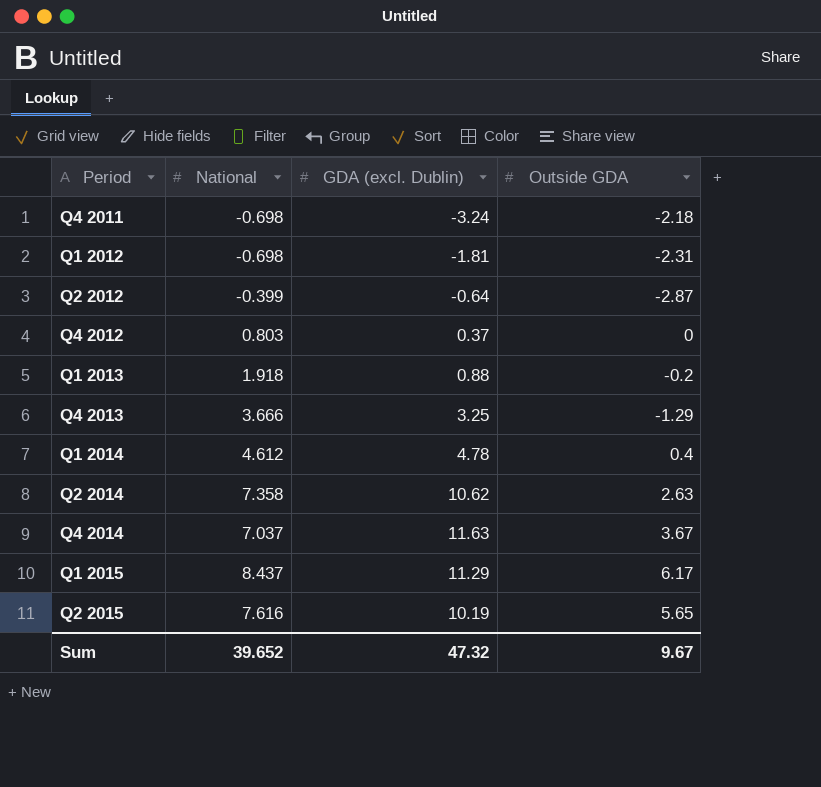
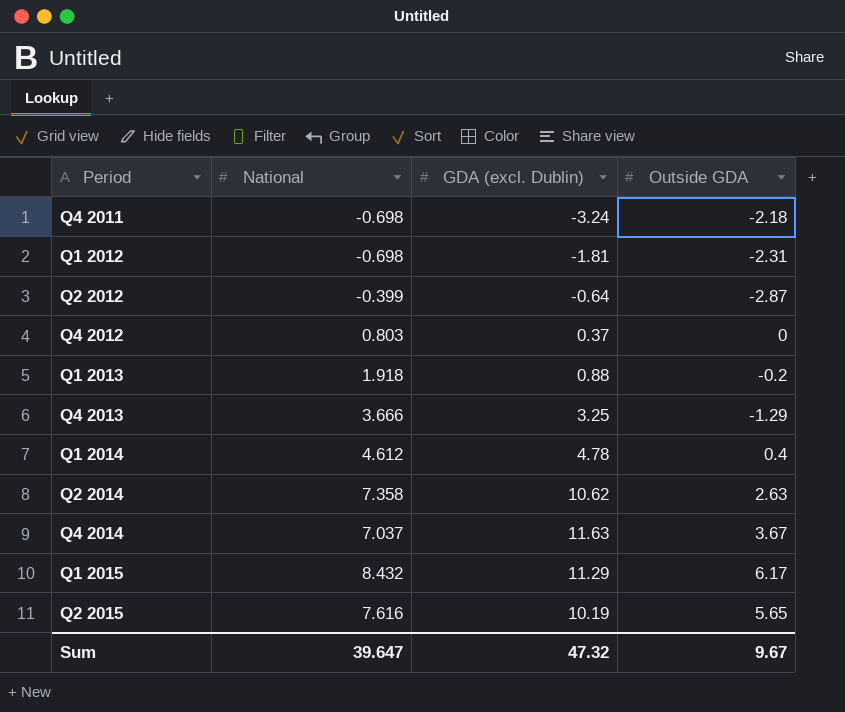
Q1 2015 | National: 8.437 -> 8.432
Sum | National: 39.652 -> 39.647

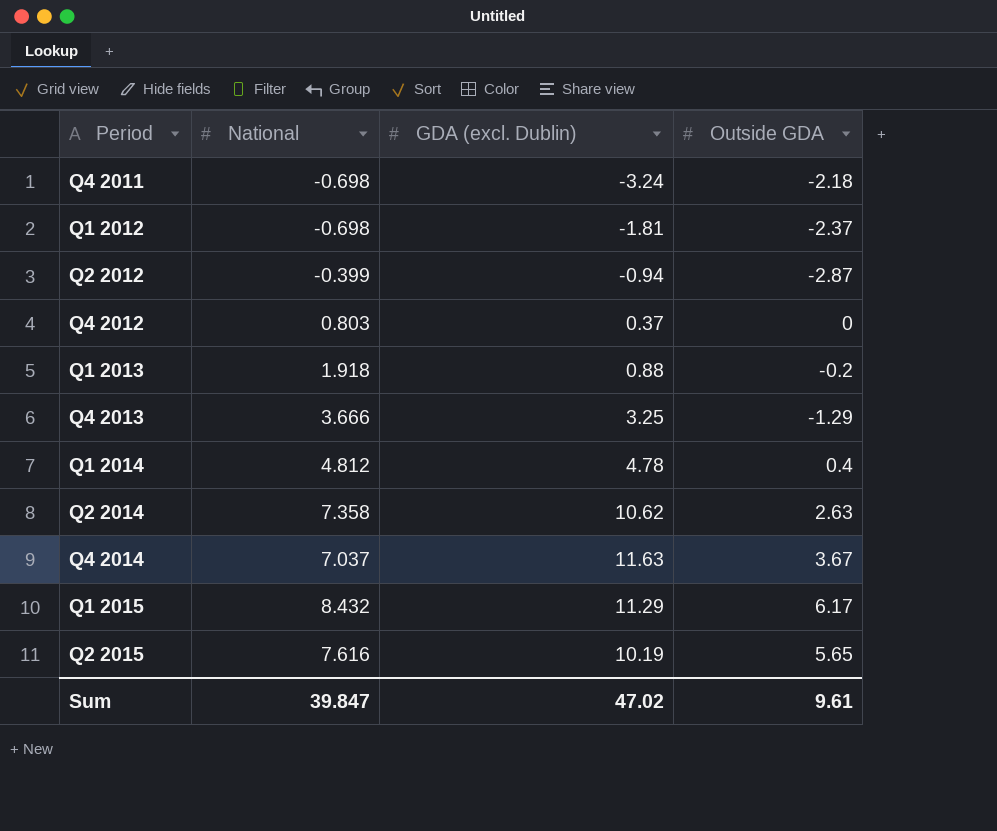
Q1 2012 | Outside GDA: -2.31 -> -2.37
Q2 2012 | GDA (excl. Dublin): -0.64 -> -0.94
Q1 2014 | National: 4.612 -> 4.812
Sum | National: 39.647 -> 39.847
Sum | GDA (excl. Dublin): 47.32 -> 47.02
Sum | Outside GDA: 9.67 -> 9.61

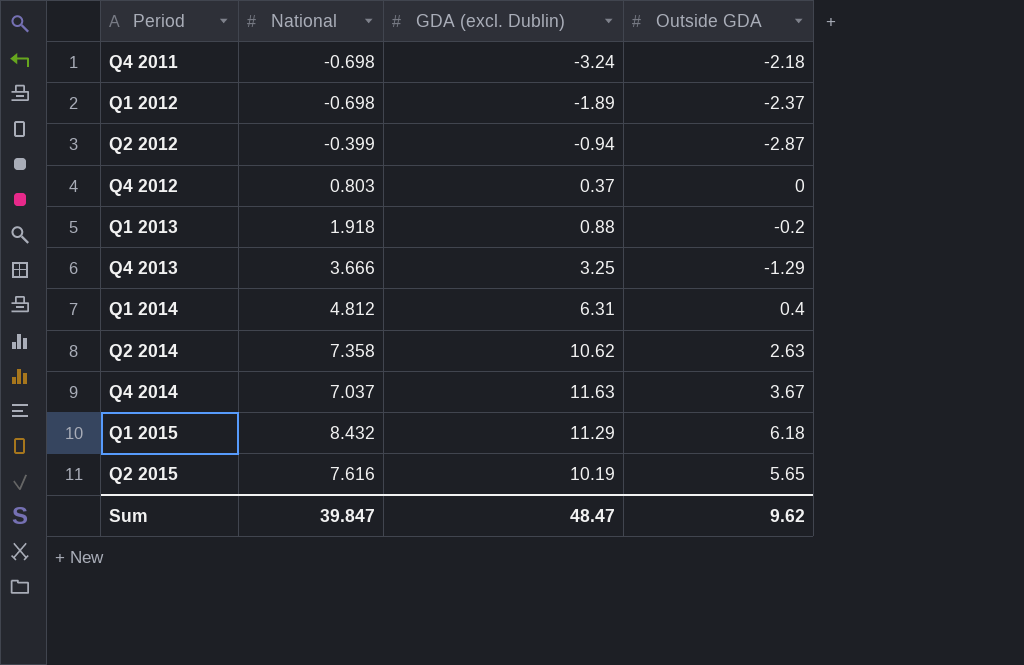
Q1 2012 | GDA (excl. Dublin): -1.81 -> -1.89
Q1 2014 | GDA (excl. Dublin): 4.78 -> 6.31
Q1 2015 | Outside GDA: 6.17 -> 6.18
Sum | GDA (excl. Dublin): 47.02 -> 48.47
Sum | Outside GDA: 9.61 -> 9.62

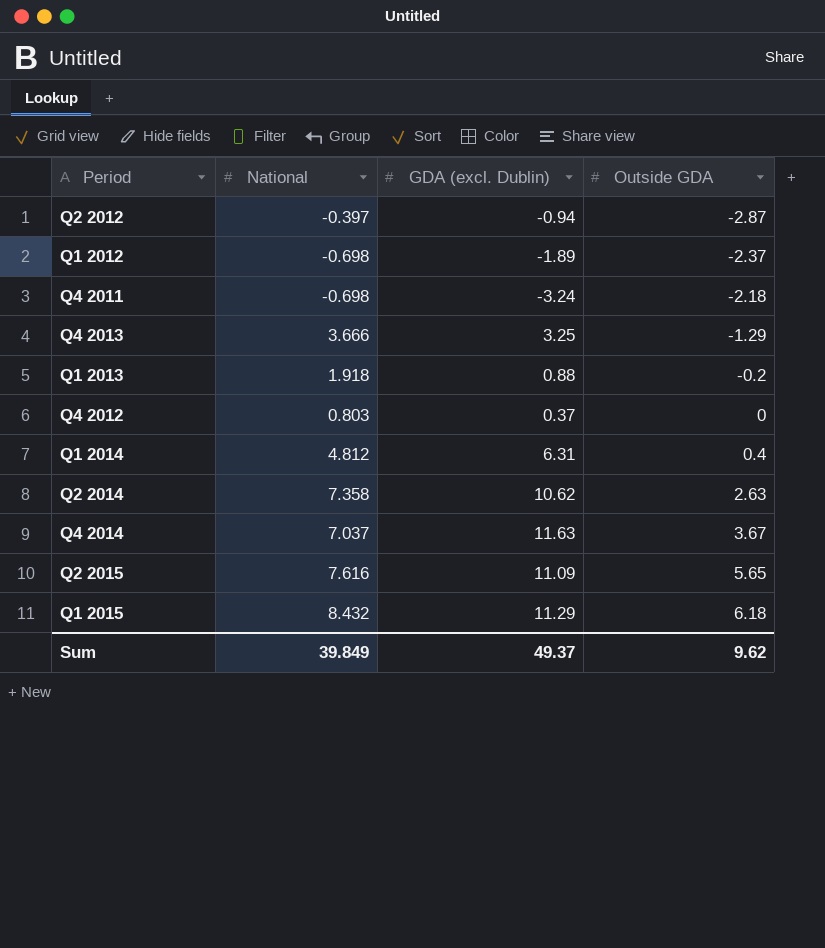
row order: Period ascending -> Outside GDA ascending
Q2 2012 | National: -0.399 -> -0.397
Q2 2015 | GDA (excl. Dublin): 10.19 -> 11.09
Sum | National: 39.847 -> 39.849
Sum | GDA (excl. Dublin): 48.47 -> 49.37

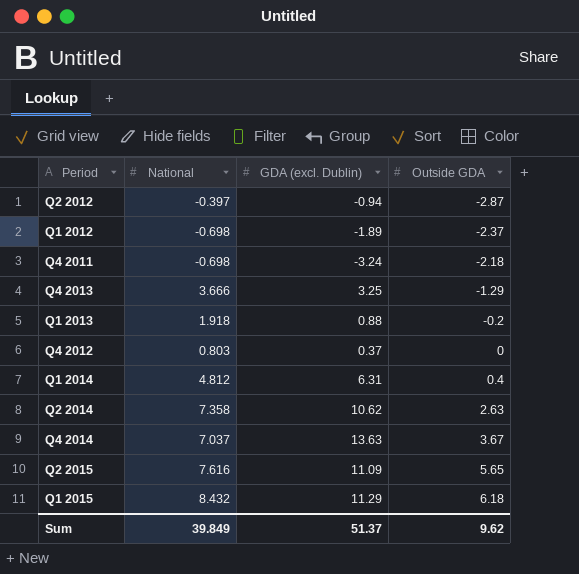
Q4 2014 | GDA (excl. Dublin): 11.63 -> 13.63
Sum | GDA (excl. Dublin): 49.37 -> 51.37

